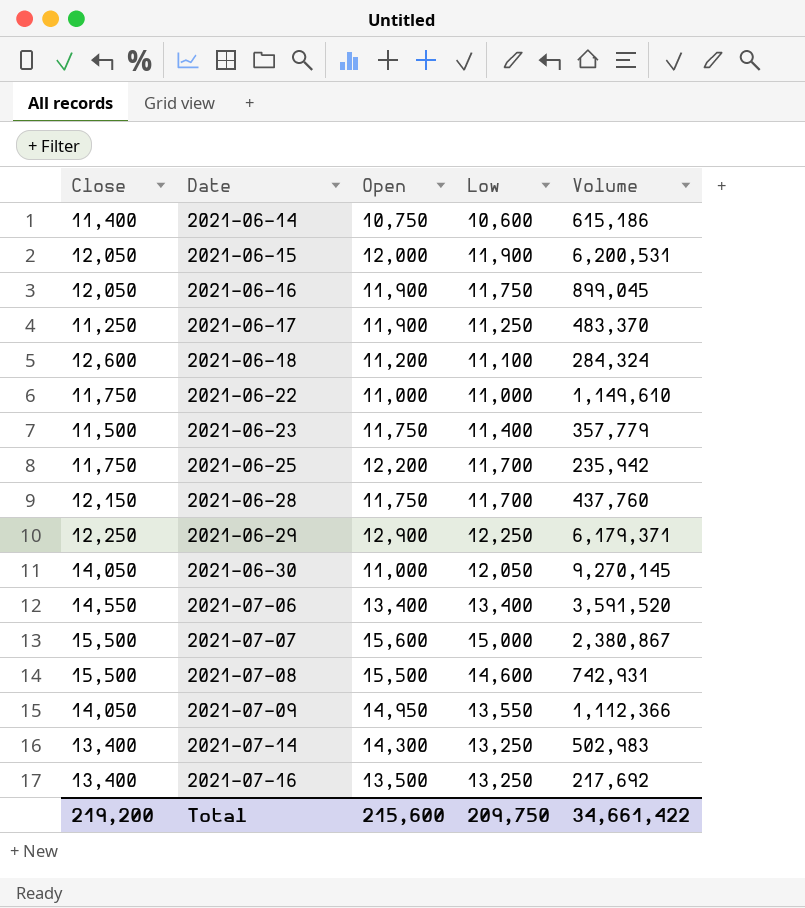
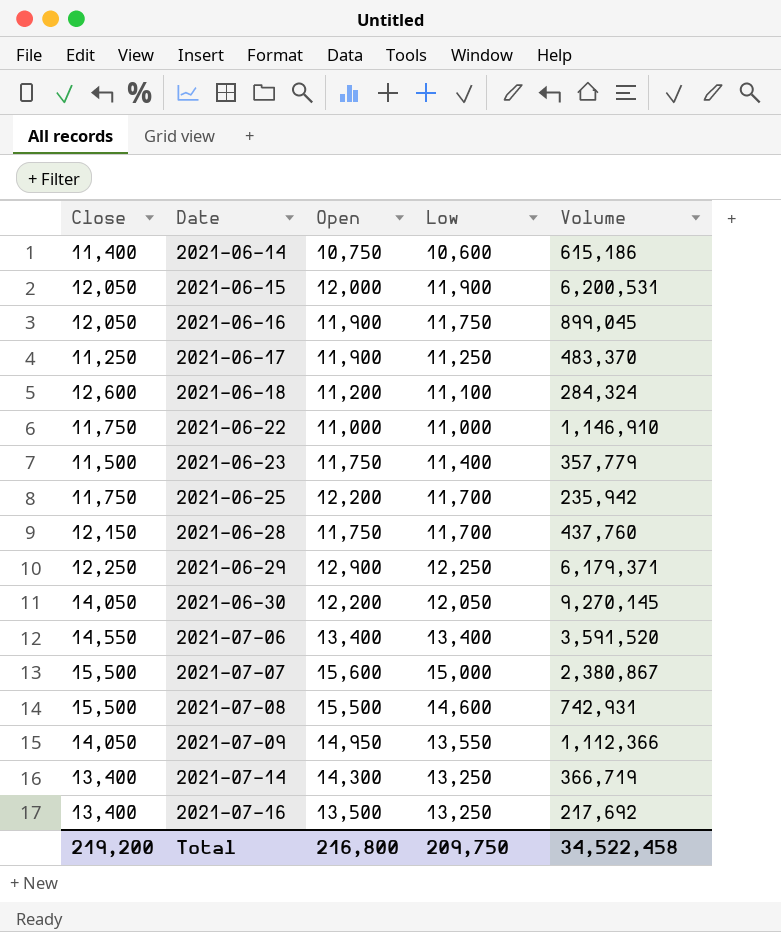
2021-06-22 | Volume: 1,149,610 -> 1,146,910
2021-06-30 | Open: 11,000 -> 12,200
2021-07-14 | Volume: 502,983 -> 366,719
Total | Open: 215,600 -> 216,800
Total | Volume: 34,661,422 -> 34,522,458

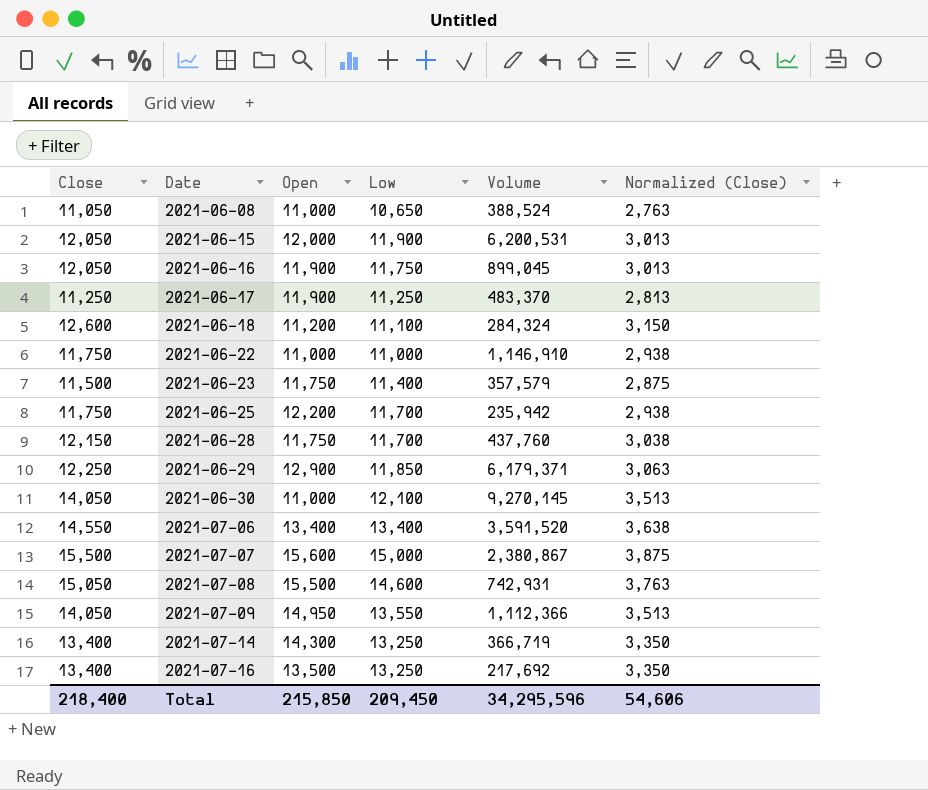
column Normalized (Close) | formula: none -> [Close] * 0.25
row 2021-06-14: 11,400 | 10,750 | 10,600 | 615,186 -> none
row 2021-06-08: none -> 11,050 | 11,000 | 10,650 | 388,524 | 2,763
2021-06-23 | Volume: 357,779 -> 357,579
2021-06-29 | Low: 12,250 -> 11,850
2021-06-30 | Open: 12,200 -> 11,000
2021-06-30 | Low: 12,050 -> 12,100
2021-07-08 | Close: 15,500 -> 15,050
Total | Close: 219,200 -> 218,400
Total | Open: 216,800 -> 215,850
Total | Low: 209,750 -> 209,450
Total | Volume: 34,522,458 -> 34,295,596

